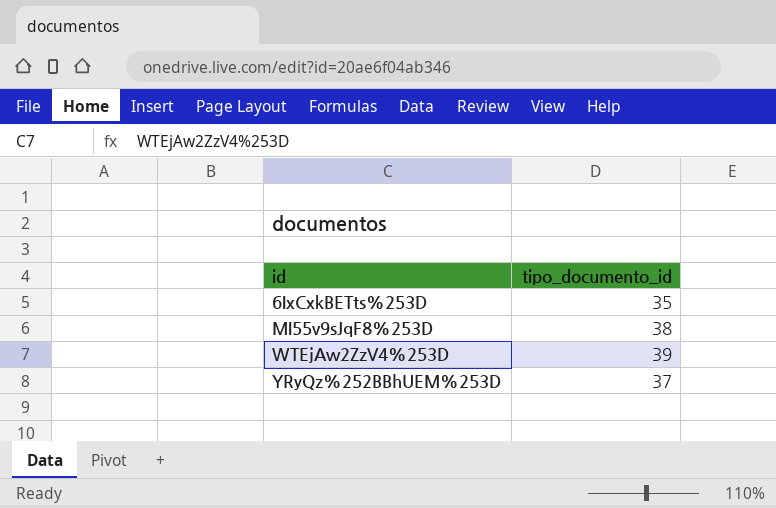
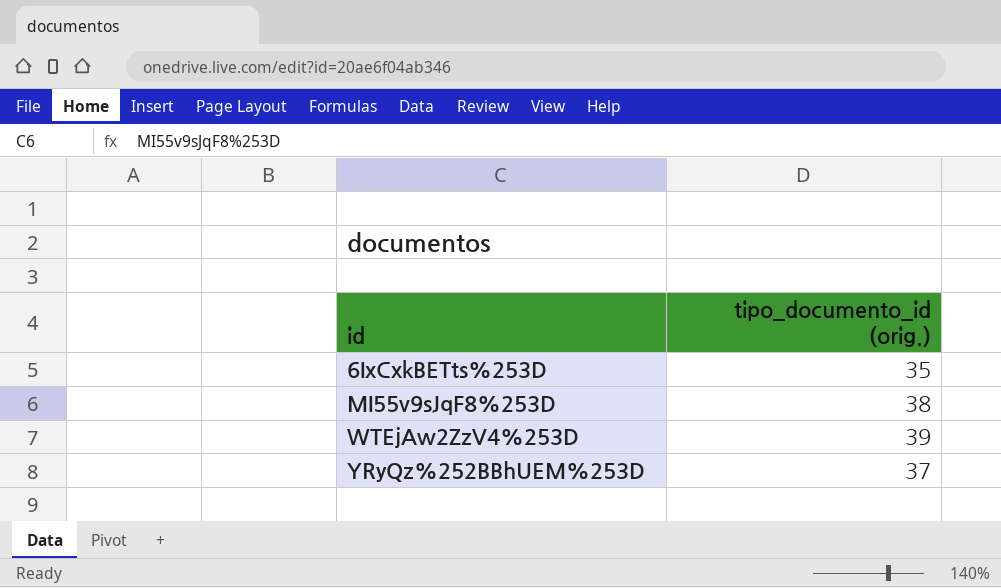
column name: tipo_documento_id -> tipo_documento_id (orig.)

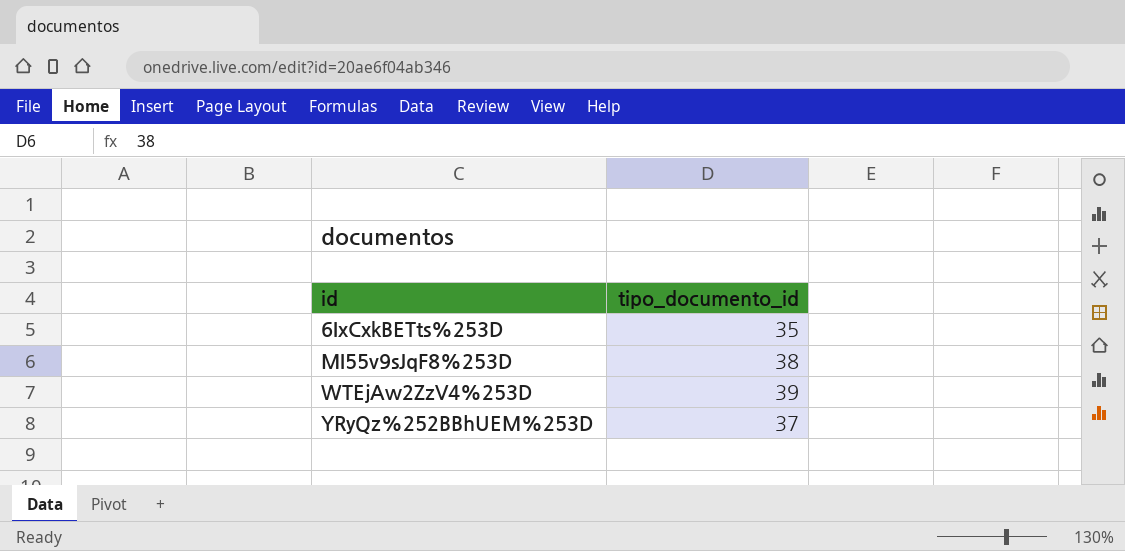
column name: tipo_documento_id (orig.) -> tipo_documento_id

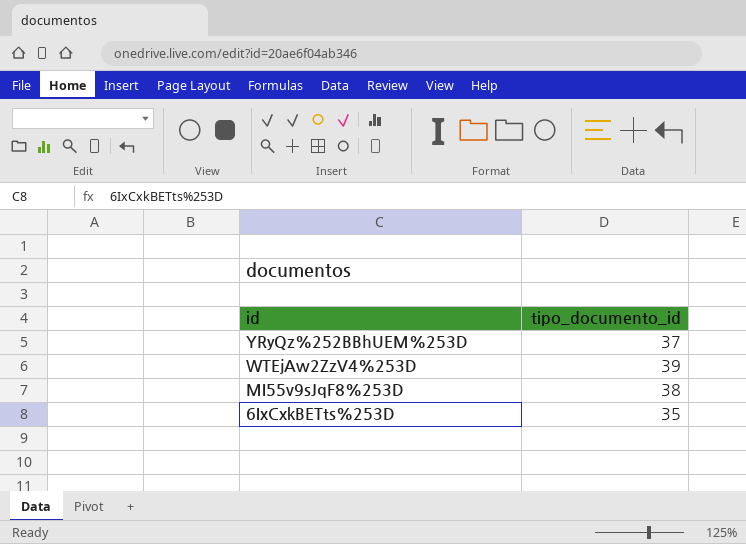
row order: id ascending -> id descending

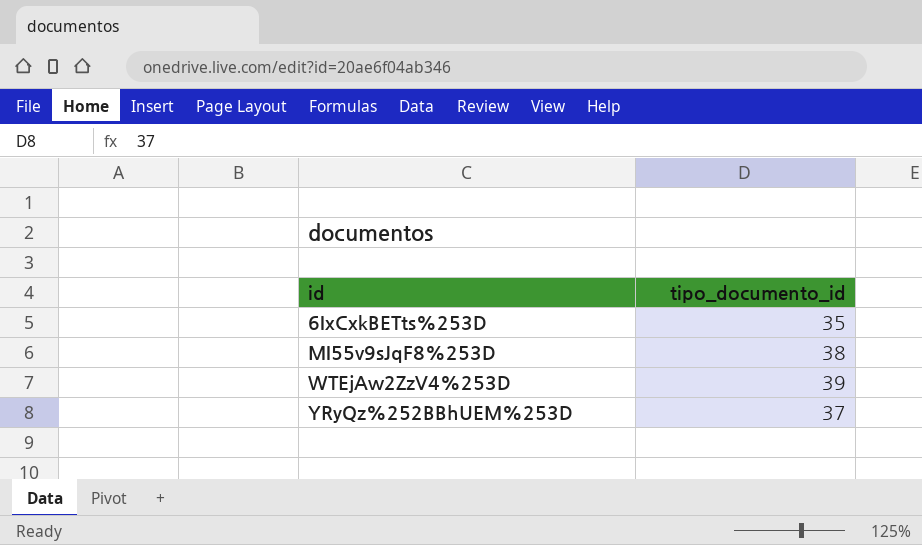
row order: id descending -> id ascending

